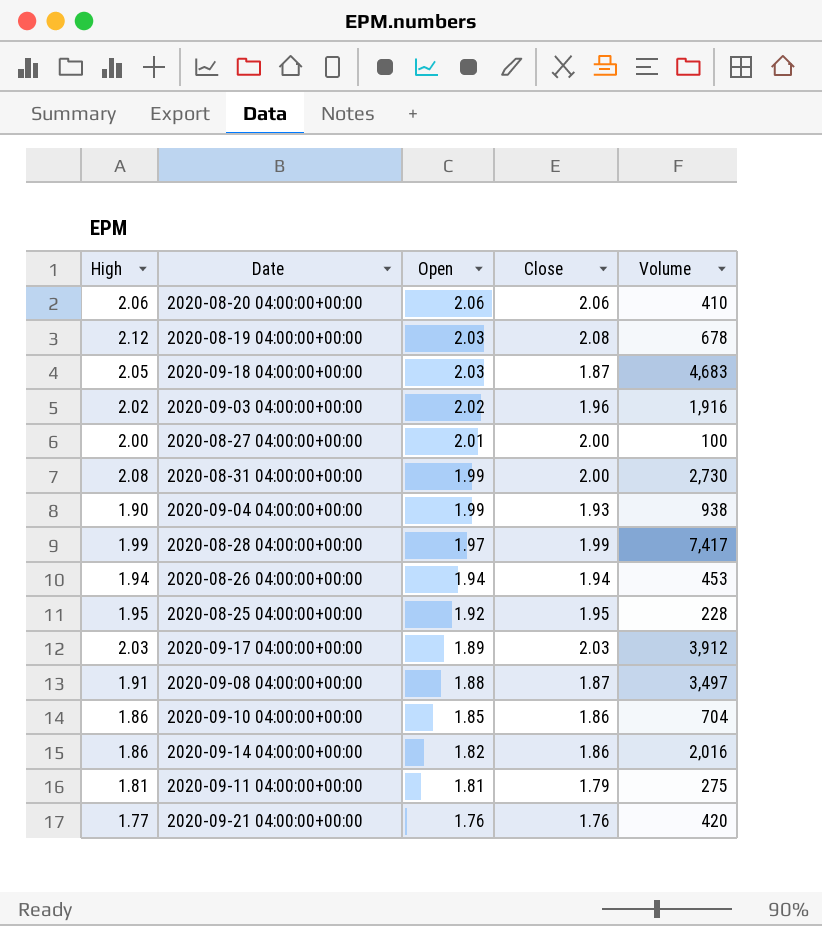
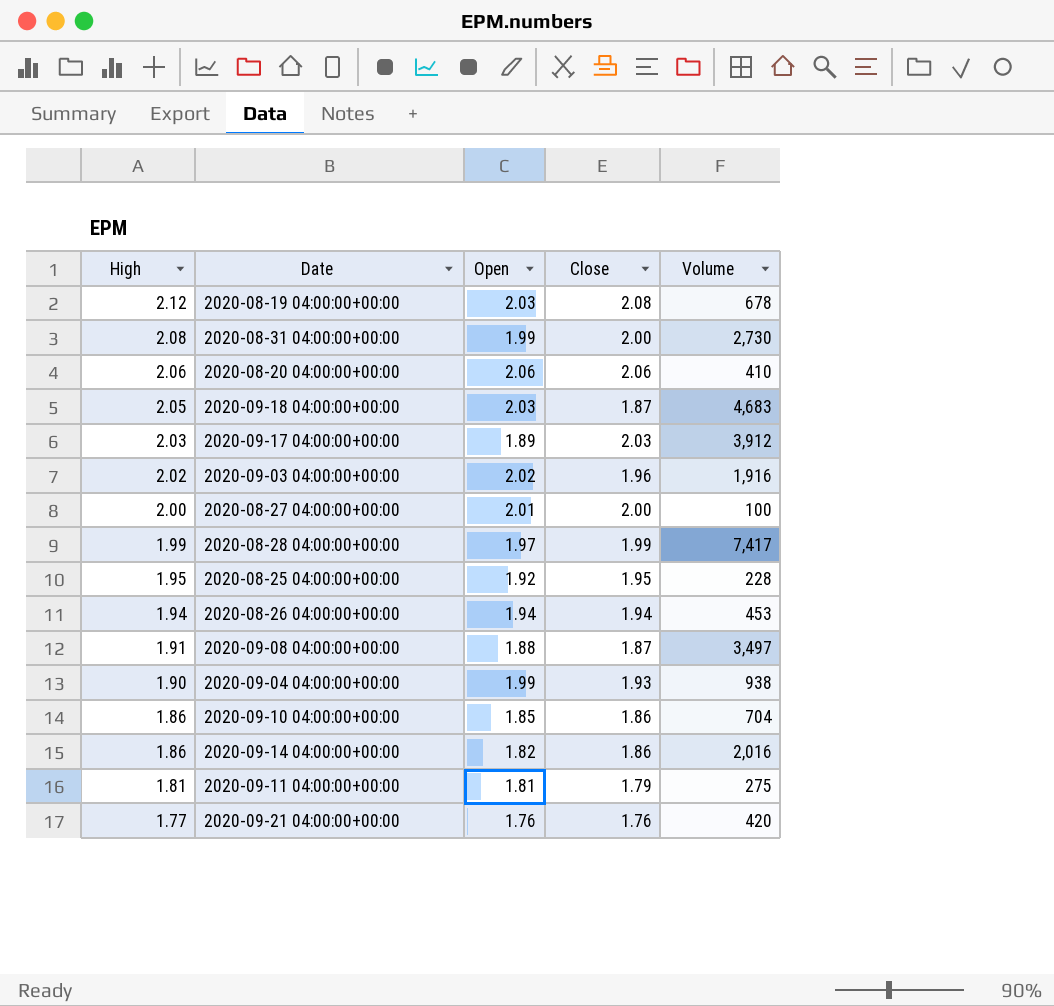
row order: Open descending -> High descending

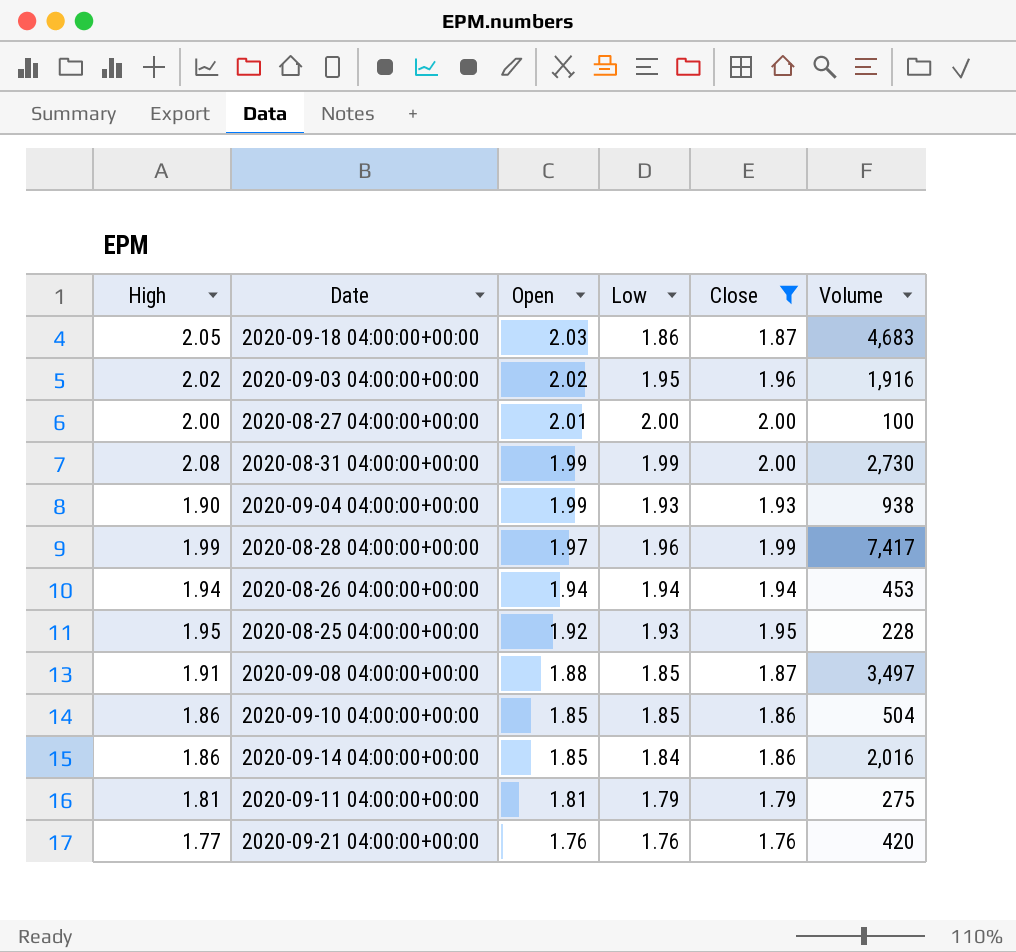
filter: none -> Close <= 2.00
row order: High descending -> Open descending
column Low | position: none -> 4
2020-09-10 04:00:00+00:00 | Volume: 704 -> 504
2020-09-14 04:00:00+00:00 | Open: 1.82 -> 1.85

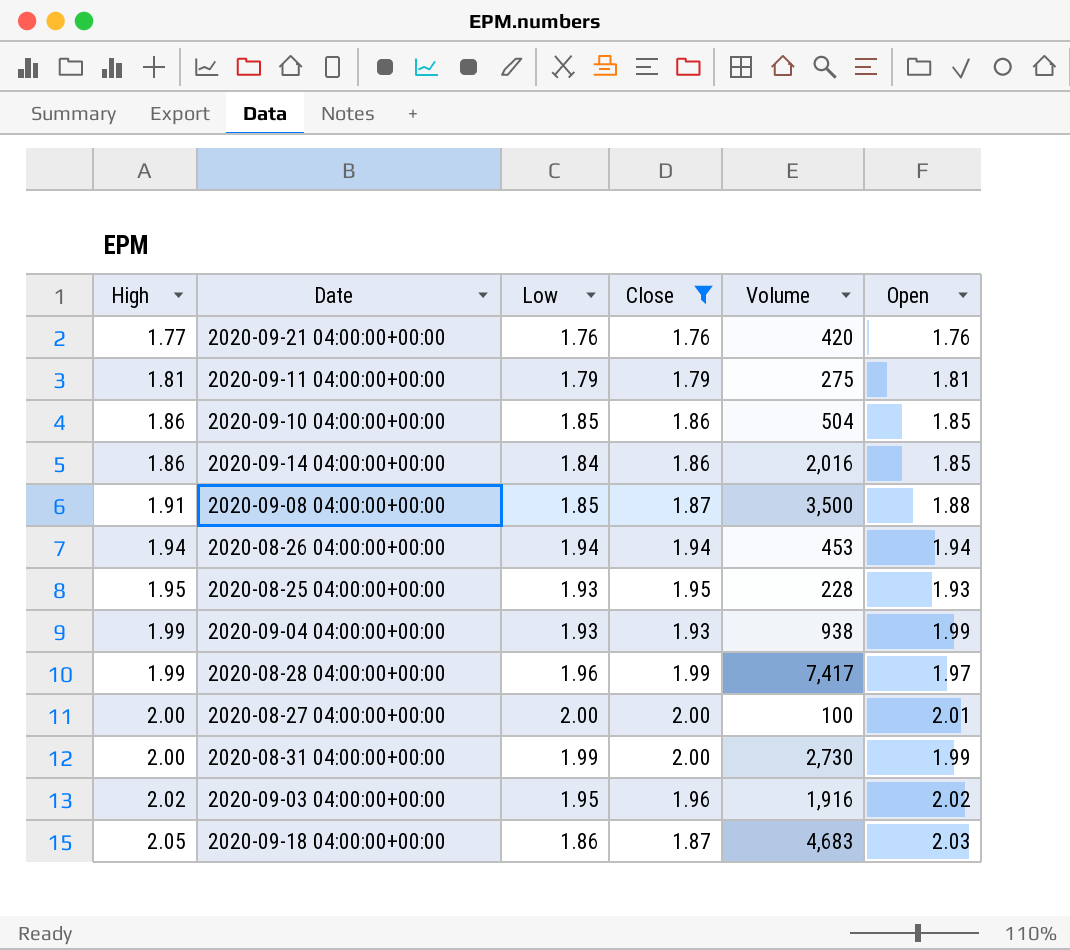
row order: Open descending -> High ascending
column Open | position: 3 -> 6
2020-09-08 04:00:00+00:00 | Volume: 3,497 -> 3,500
2020-08-25 04:00:00+00:00 | Open: 1.92 -> 1.93
2020-09-04 04:00:00+00:00 | High: 1.90 -> 1.99
2020-08-31 04:00:00+00:00 | High: 2.08 -> 2.00

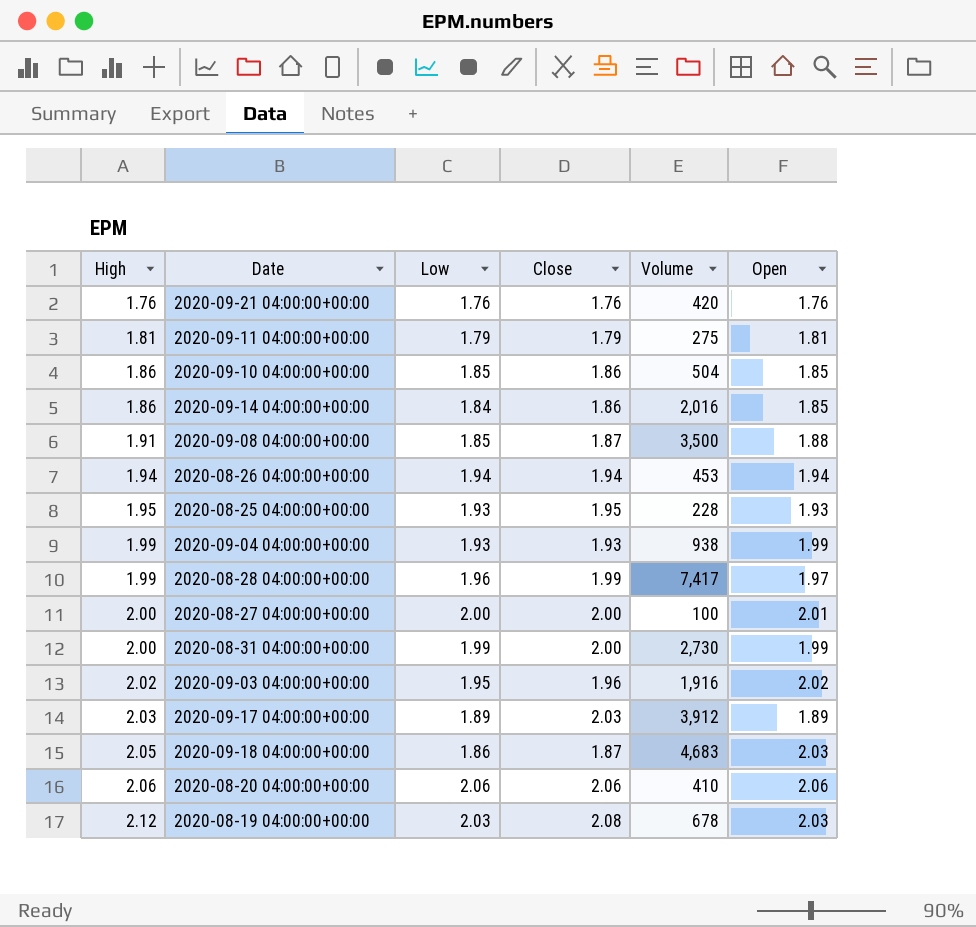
filter: Close <= 2.00 -> none
2020-09-21 04:00:00+00:00 | High: 1.77 -> 1.76

